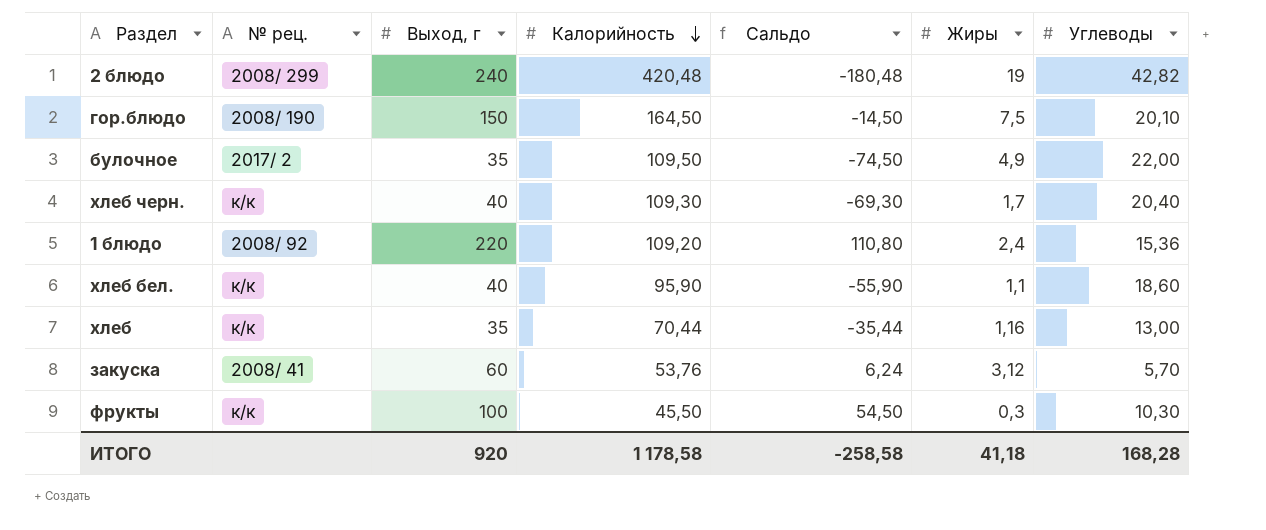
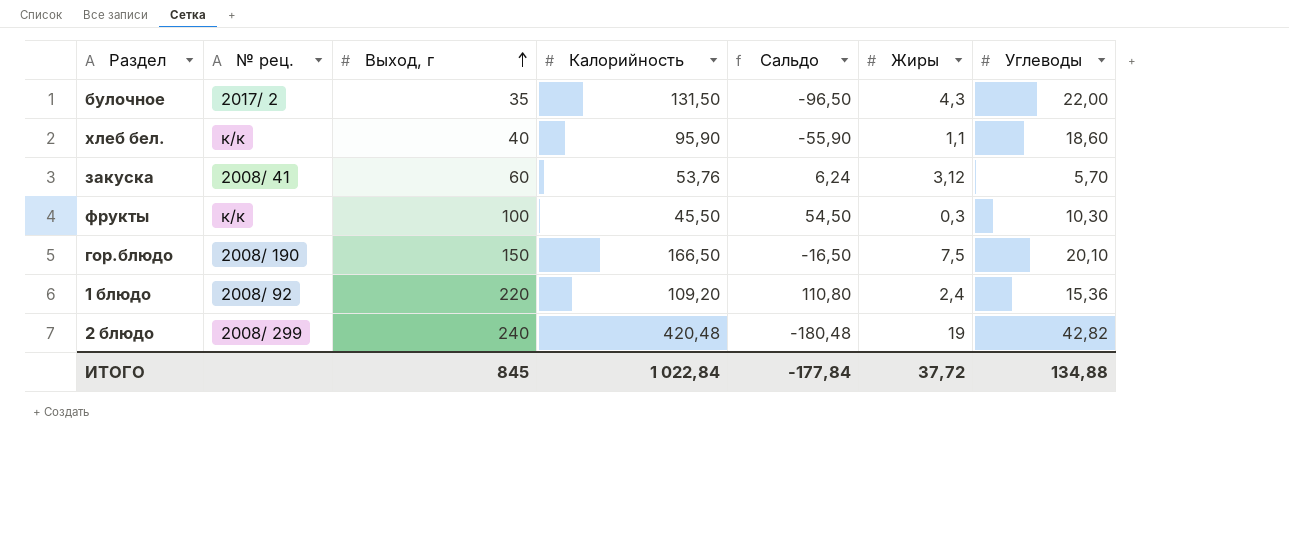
row order: Калорийность descending -> Выход, г ascending
row хлеб черн.: к/к | 40 | 109,30 | -69,30 | 1,7 | 20,40 -> none
row хлеб: к/к | 35 | 70,44 | -35,44 | 1,16 | 13,00 -> none
булочное | Калорийность: 109,50 -> 131,50
булочное | Сальдо: -74,50 -> -96,50
булочное | Жиры: 4,9 -> 4,3
гор.блюдо | Калорийность: 164,50 -> 166,50
гор.блюдо | Сальдо: -14,50 -> -16,50
ИТОГО | Выход, г: 920 -> 845
ИТОГО | Калорийность: 1 178,58 -> 1 022,84
ИТОГО | Сальдо: -258,58 -> -177,84
ИТОГО | Жиры: 41,18 -> 37,72
ИТОГО | Углеводы: 168,28 -> 134,88

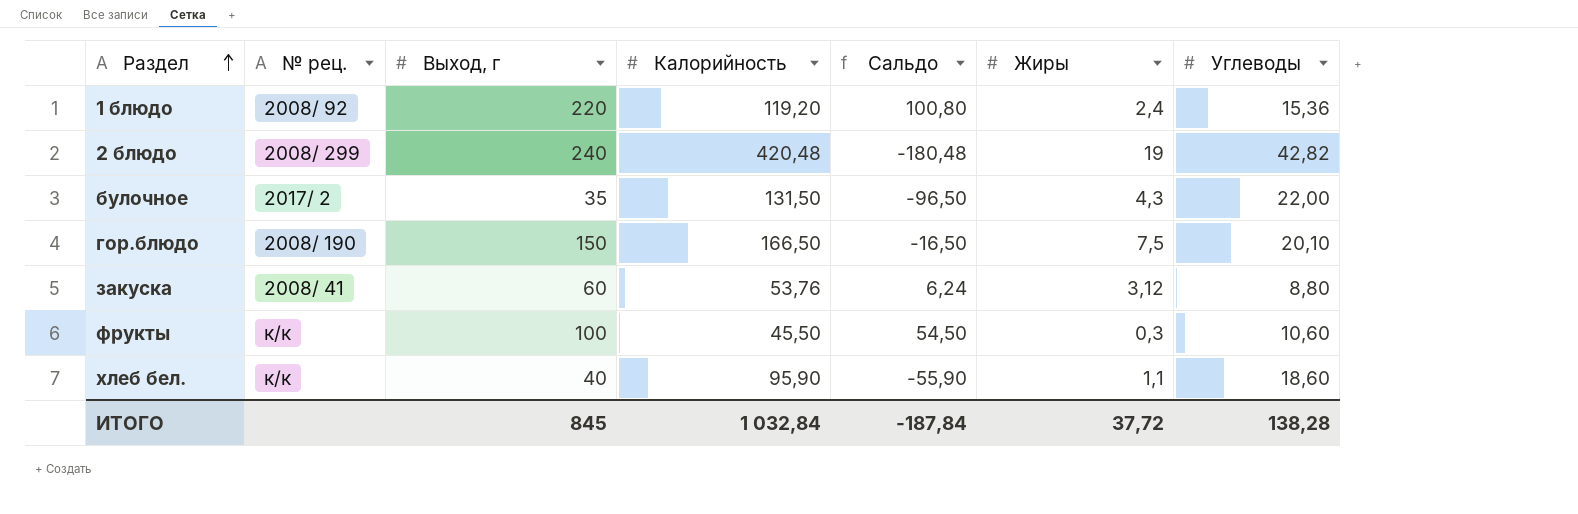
row order: Выход, г ascending -> Раздел ascending
1 блюдо | Калорийность: 109,20 -> 119,20
1 блюдо | Сальдо: 110,80 -> 100,80
закуска | Углеводы: 5,70 -> 8,80
фрукты | Углеводы: 10,30 -> 10,60
ИТОГО | Калорийность: 1 022,84 -> 1 032,84
ИТОГО | Сальдо: -177,84 -> -187,84
ИТОГО | Углеводы: 134,88 -> 138,28

